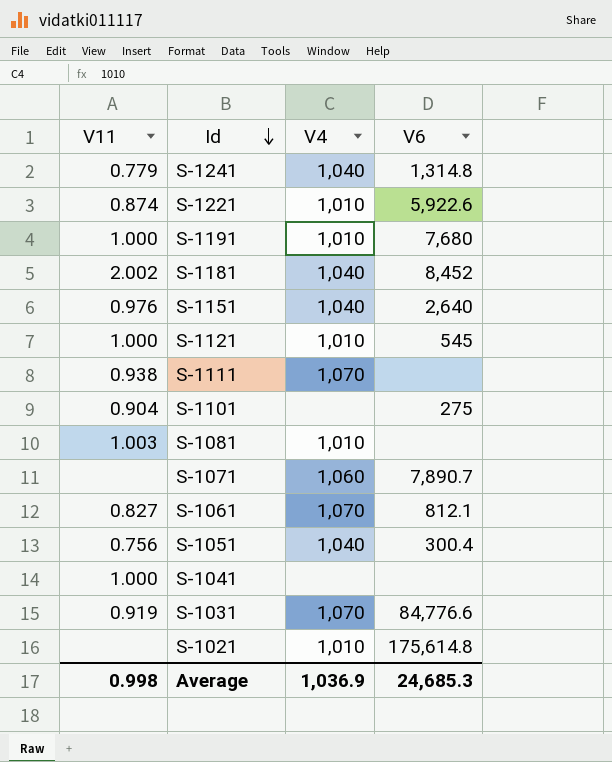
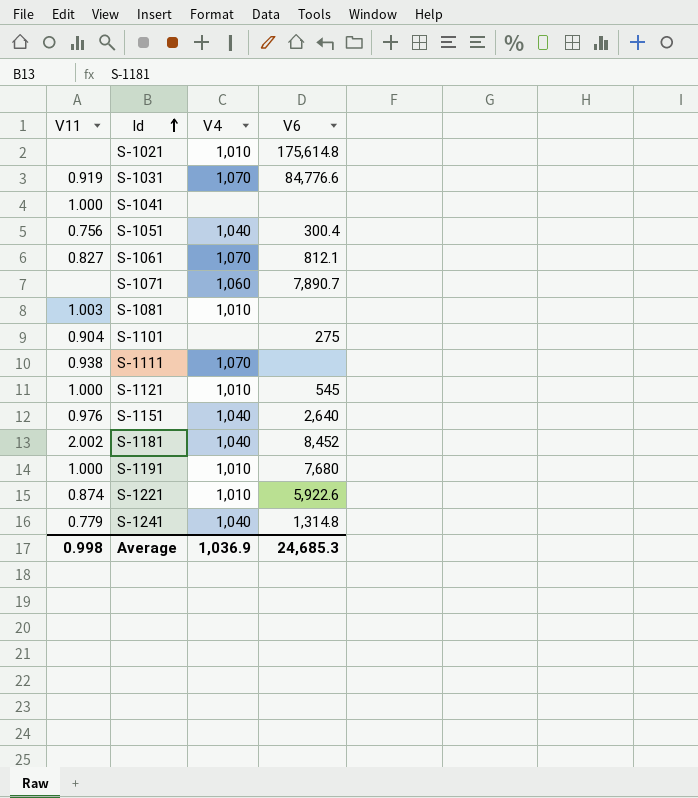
row order: Id descending -> Id ascending

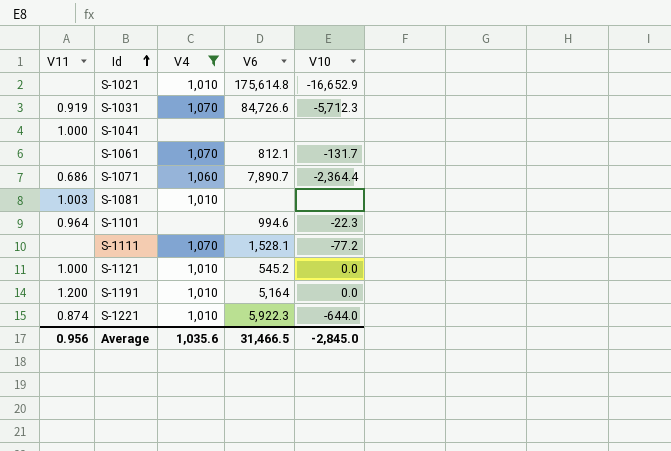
filter: none -> V4 != 1,040
column V10 | position: none -> 5
S-1031 | V6: 84,776.6 -> 84,726.6
S-1061 | V11: 0.827 -> none
S-1071 | V11: none -> 0.686
S-1101 | V11: 0.904 -> 0.964
S-1101 | V6: 275 -> 994.6
S-1111 | V11: 0.938 -> none
S-1111 | V6: none -> 1,528.1
S-1121 | V6: 545 -> 545.2
S-1191 | V11: 1.000 -> 1.200
S-1191 | V6: 7,680 -> 5,164
S-1221 | V6: 5,922.6 -> 5,922.3
Average | V11: 0.998 -> 0.956
Average | V4: 1,036.9 -> 1,035.6
Average | V6: 24,685.3 -> 31,466.5

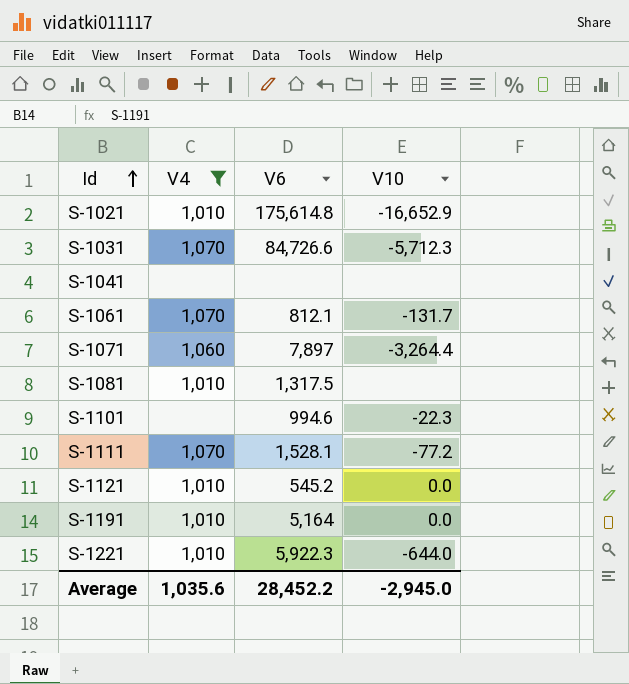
column V11 | position: 1 -> none
S-1071 | V6: 7,890.7 -> 7,897
S-1071 | V10: -2,364.4 -> -3,264.4
S-1081 | V6: none -> 1,317.5
Average | V6: 31,466.5 -> 28,452.2
Average | V10: -2,845.0 -> -2,945.0

